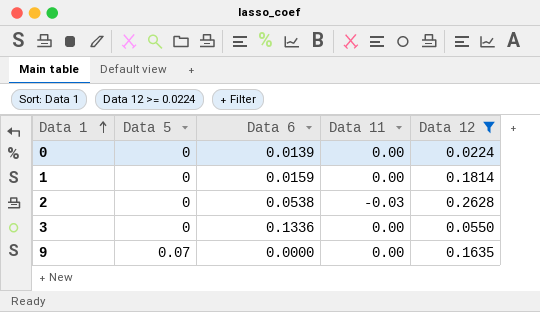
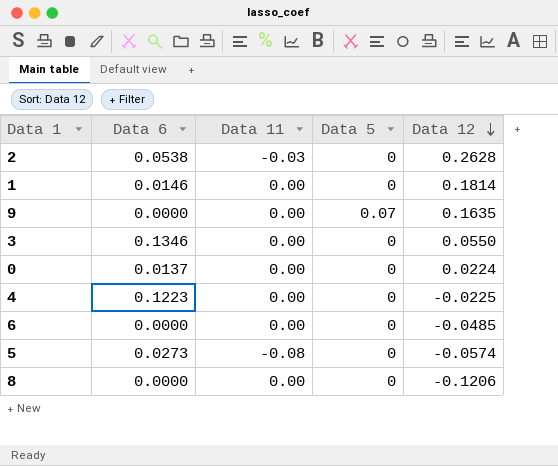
filter: Data 12 >= 0.0224 -> none
row order: Data 1 ascending -> Data 12 descending
column Data 5 | position: 2 -> 4
1 | Data 6: 0.0159 -> 0.0146
3 | Data 6: 0.1336 -> 0.1346
0 | Data 6: 0.0139 -> 0.0137

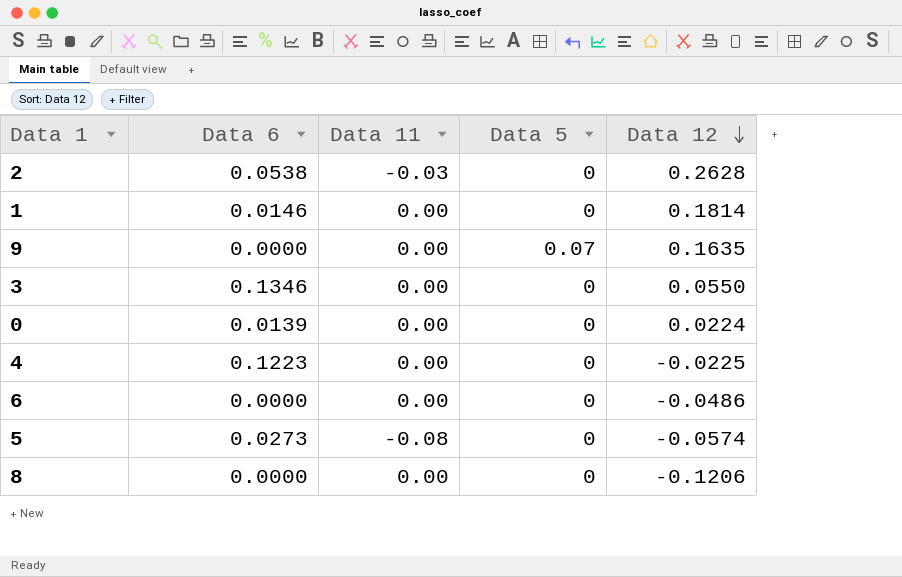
0 | Data 6: 0.0137 -> 0.0139
6 | Data 12: -0.0485 -> -0.0486

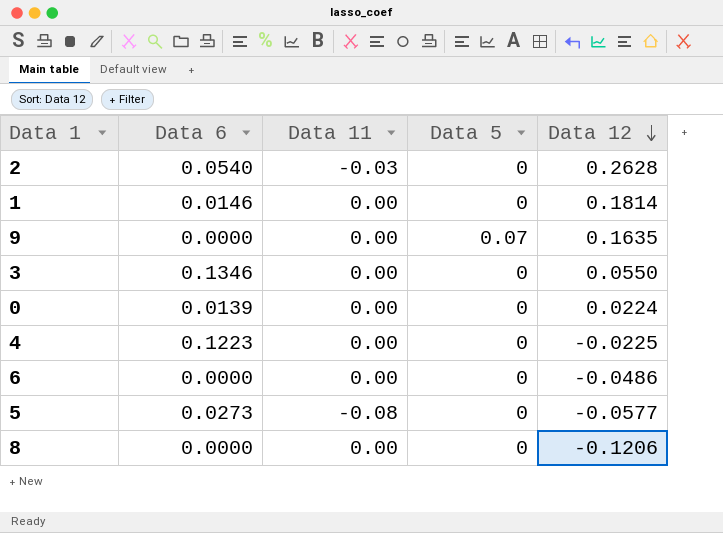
2 | Data 6: 0.0538 -> 0.0540
5 | Data 12: -0.0574 -> -0.0577

